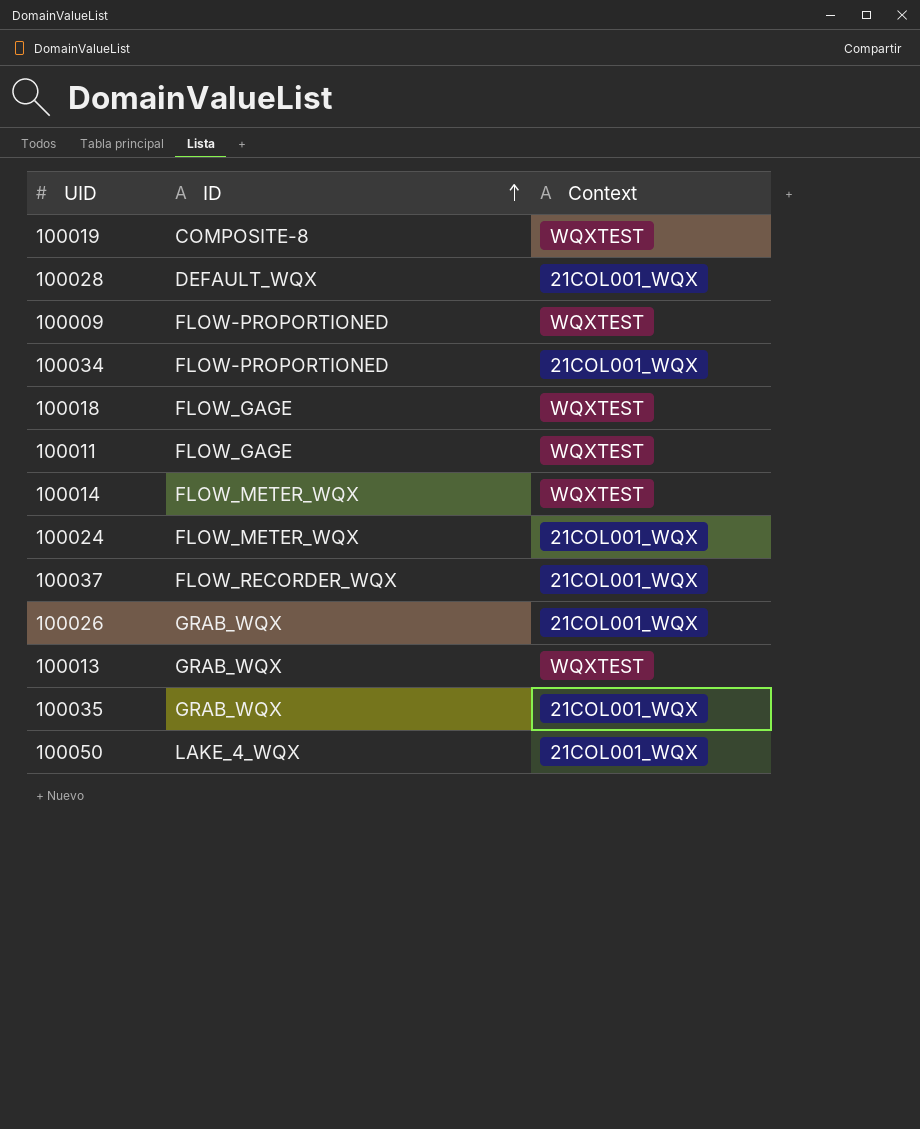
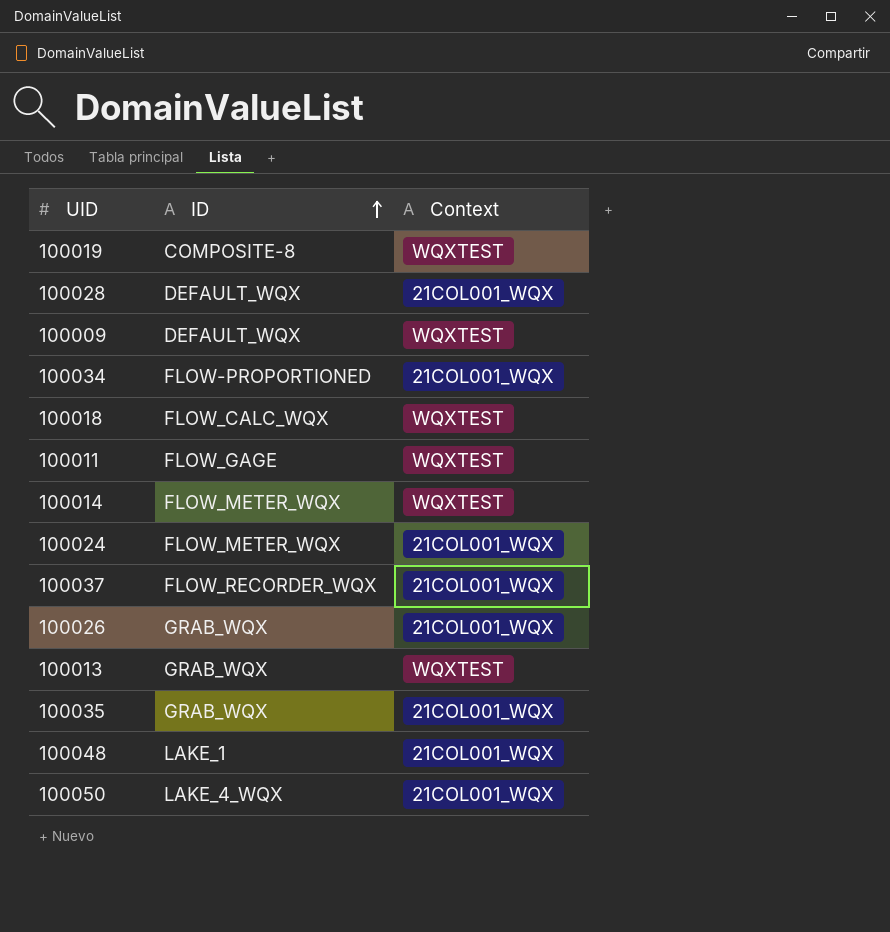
100009 | ID: FLOW-PROPORTIONED -> DEFAULT_WQX
100018 | ID: FLOW_GAGE -> FLOW_CALC_WQX
row 100048: none -> LAKE_1 | 21COL001_WQX

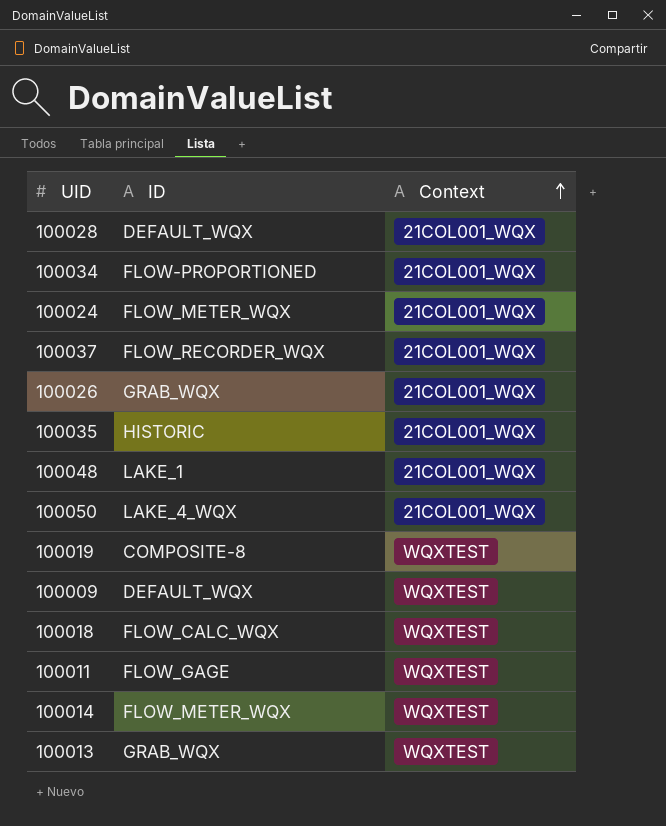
row order: ID ascending -> Context ascending
100035 | ID: GRAB_WQX -> HISTORIC

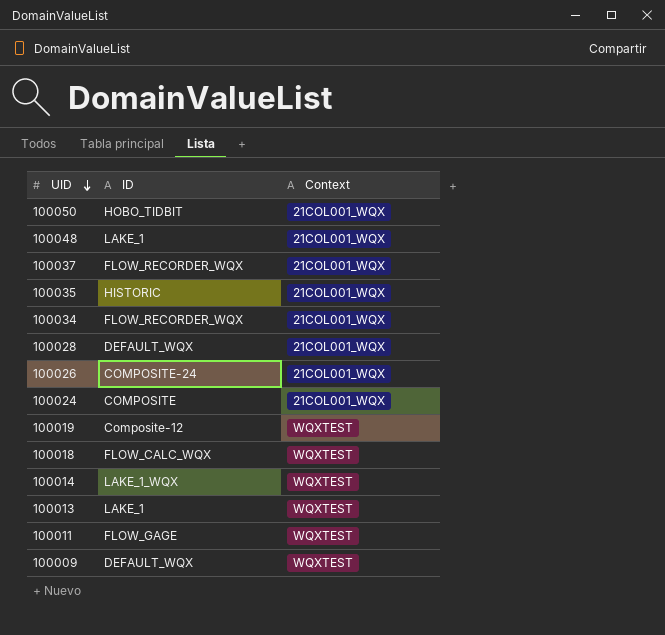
row order: Context ascending -> UID descending
100050 | ID: LAKE_4_WQX -> HOBO_TIDBIT
100034 | ID: FLOW-PROPORTIONED -> FLOW_RECORDER_WQX
100026 | ID: GRAB_WQX -> COMPOSITE-24
100024 | ID: FLOW_METER_WQX -> COMPOSITE
100019 | ID: COMPOSITE-8 -> Composite-12
100014 | ID: FLOW_METER_WQX -> LAKE_1_WQX
100013 | ID: GRAB_WQX -> LAKE_1

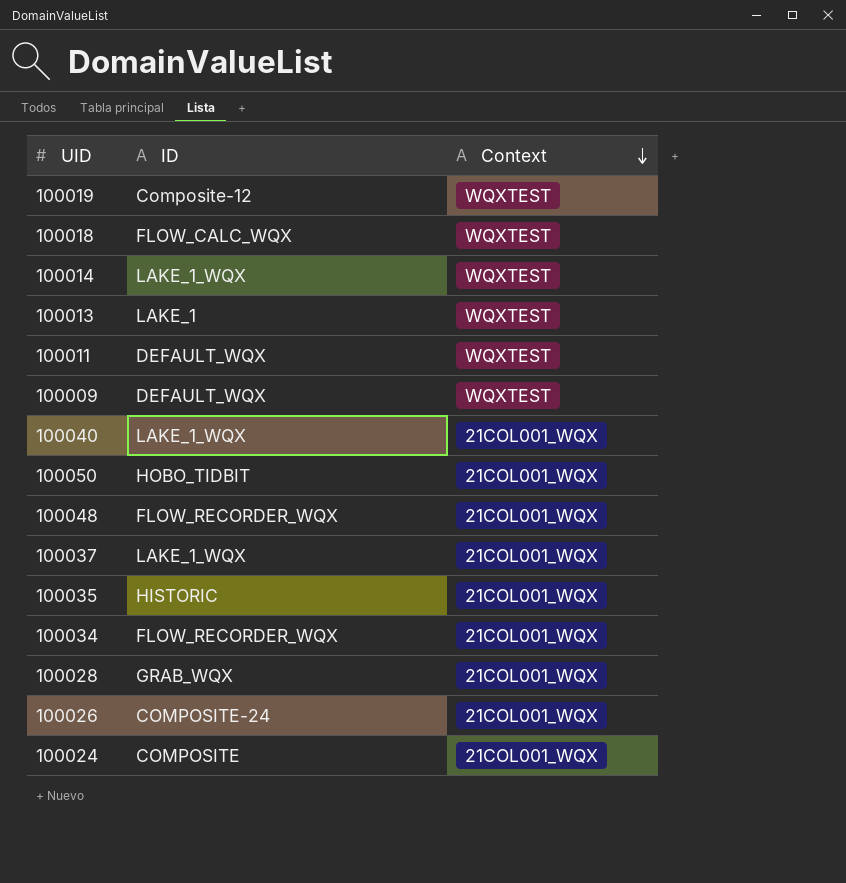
row order: UID descending -> Context descending
100011 | ID: FLOW_GAGE -> DEFAULT_WQX
row 100040: none -> LAKE_1_WQX | 21COL001_WQX
100048 | ID: LAKE_1 -> FLOW_RECORDER_WQX
100037 | ID: FLOW_RECORDER_WQX -> LAKE_1_WQX
100028 | ID: DEFAULT_WQX -> GRAB_WQX

